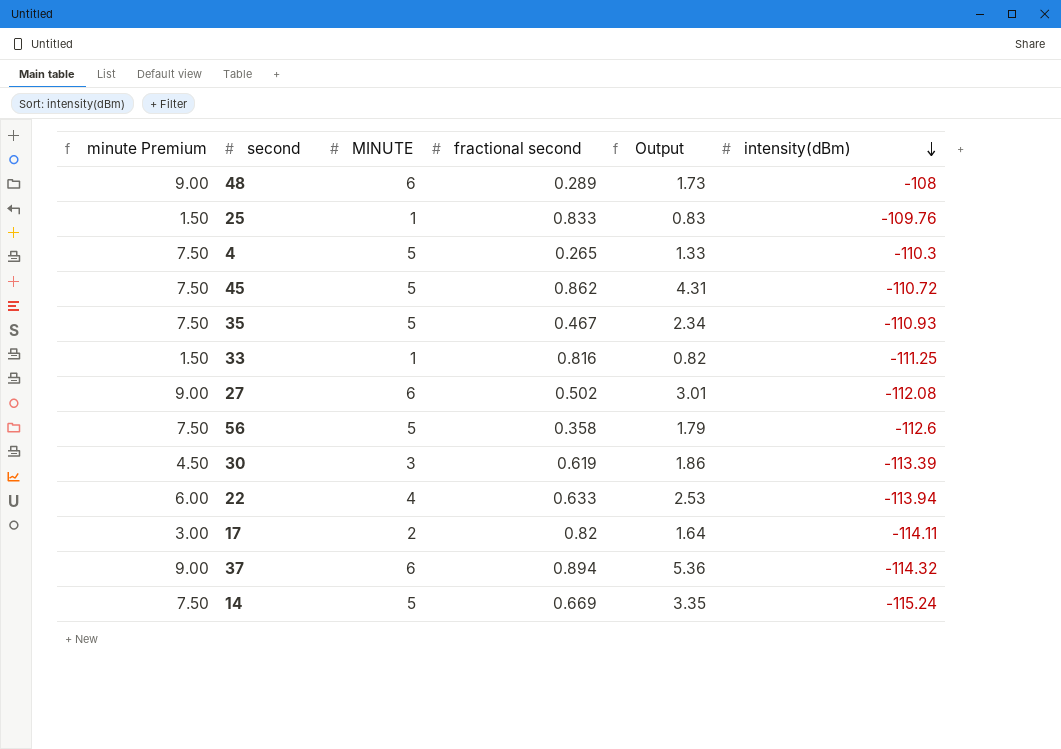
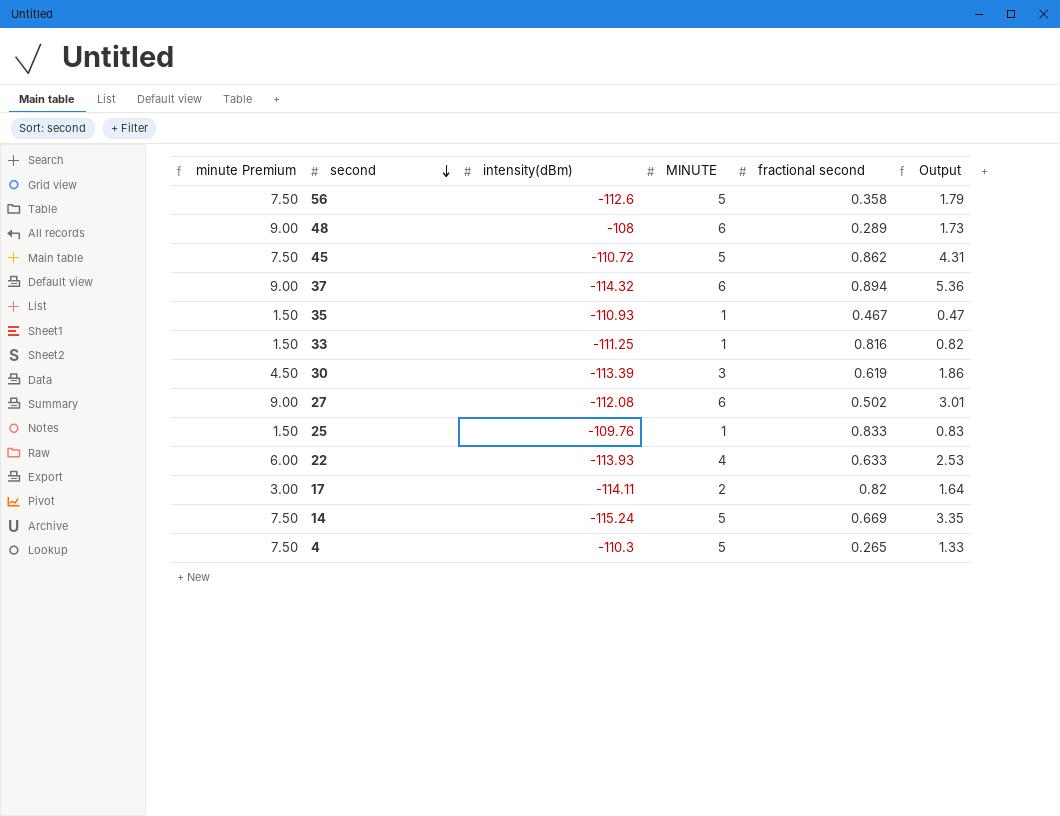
row order: intensity(dBm) descending -> second descending
column intensity(dBm) | position: 6 -> 3
35 | minute Premium: 7.50 -> 1.50
35 | MINUTE: 5 -> 1
35 | Output: 2.34 -> 0.47
22 | intensity(dBm): -113.94 -> -113.93

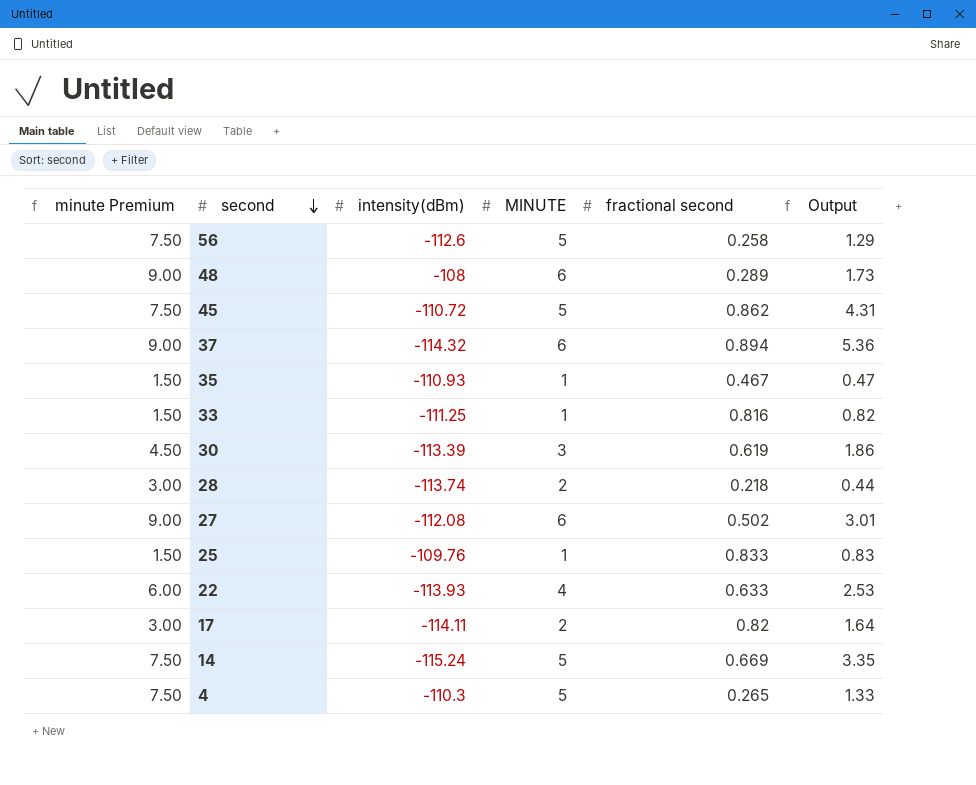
56 | fractional second: 0.358 -> 0.258
56 | Output: 1.79 -> 1.29
row 28: none -> 3.00 | -113.74 | 2 | 0.218 | 0.44

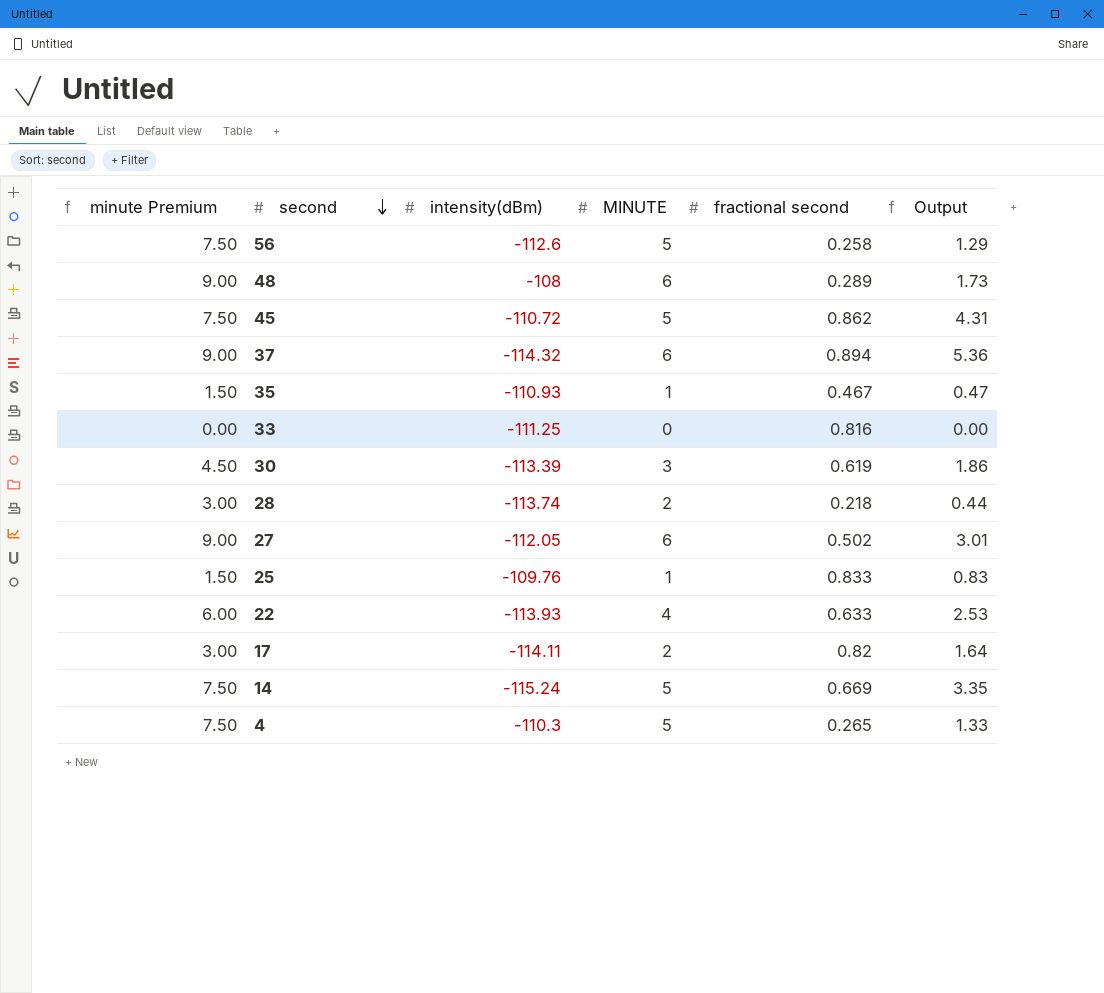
33 | minute Premium: 1.50 -> 0.00
33 | MINUTE: 1 -> 0
33 | Output: 0.82 -> 0.00
27 | intensity(dBm): -112.08 -> -112.05

